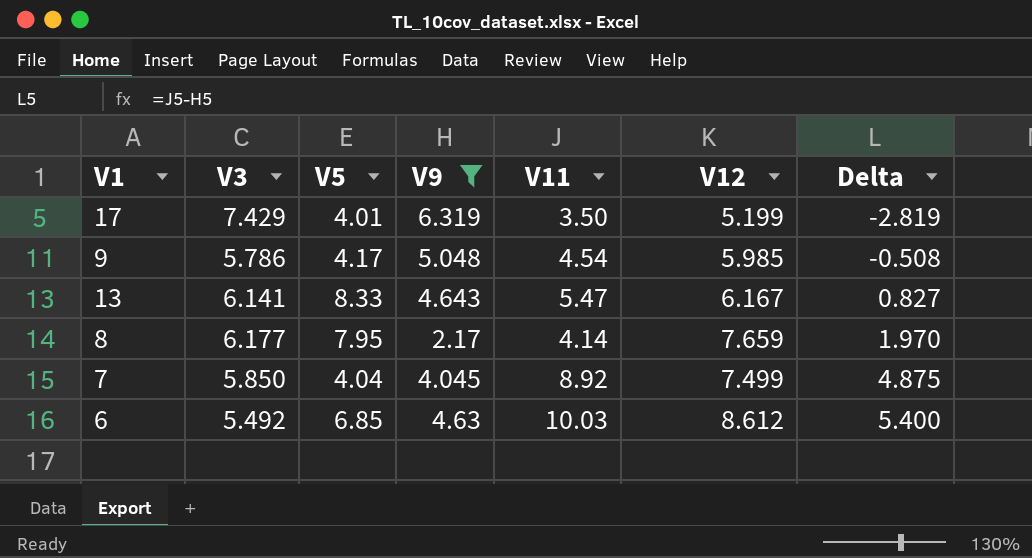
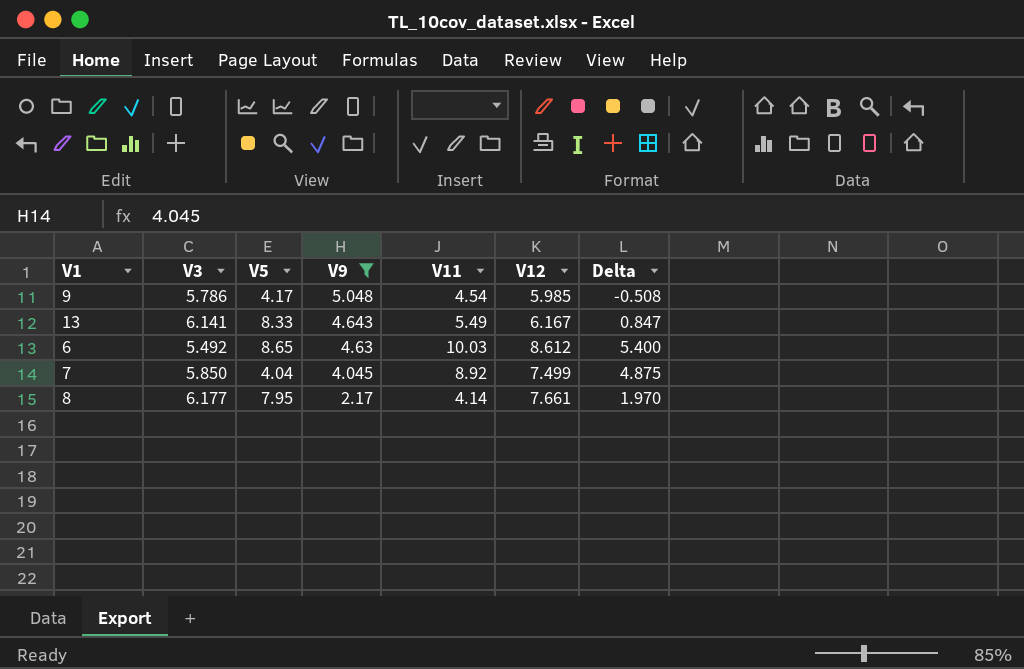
row order: Delta ascending -> V9 descending
row 17: 7.429 | 4.01 | 6.319 | 3.50 | 5.199 | -2.819 -> none
13 | V11: 5.47 -> 5.49
13 | Delta: 0.827 -> 0.847
6 | V5: 6.85 -> 8.65
8 | V12: 7.659 -> 7.661

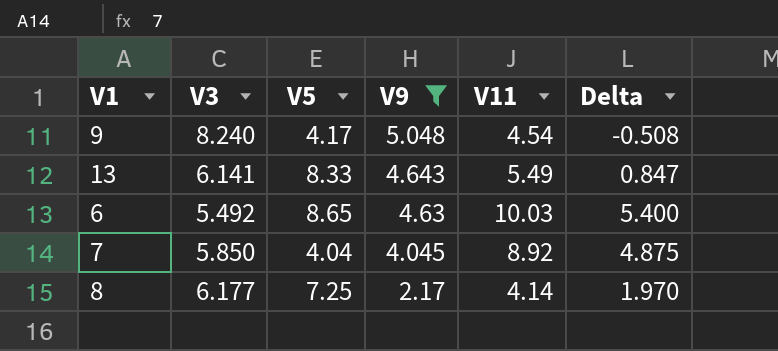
column V12 | position: 6 -> none
9 | V3: 5.786 -> 8.240
8 | V5: 7.95 -> 7.25

